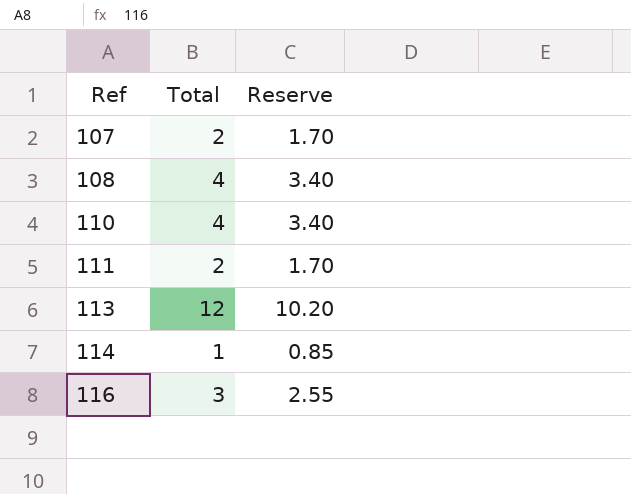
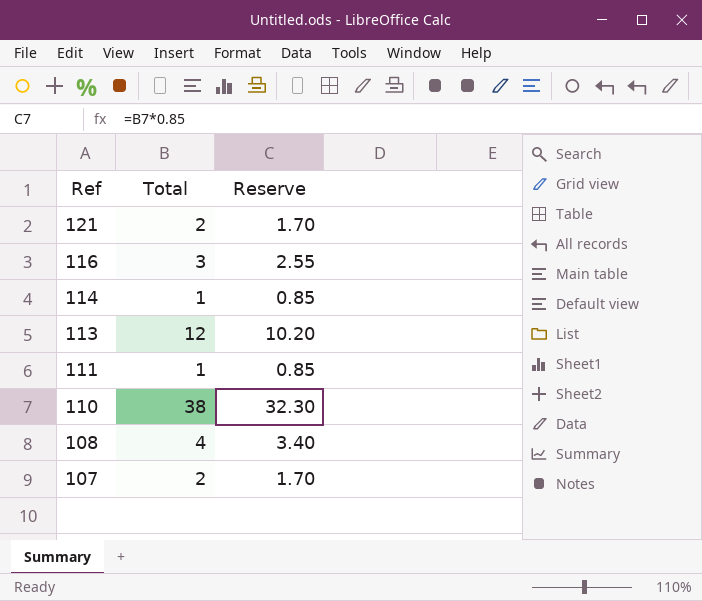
row order: Ref ascending -> Ref descending
row 121: none -> 2 | 1.70
111 | Total: 2 -> 1
111 | Reserve: 1.70 -> 0.85
110 | Total: 4 -> 38
110 | Reserve: 3.40 -> 32.30

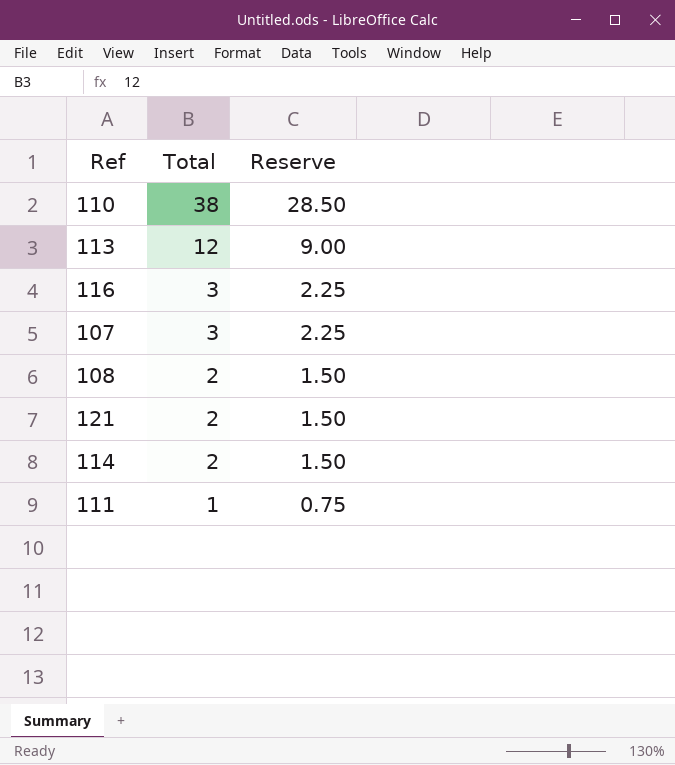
row order: Ref descending -> Total descending
column Reserve | formula: [Total] * 0.85 -> [Total] * 0.75
107 | Total: 2 -> 3
108 | Total: 4 -> 2
114 | Total: 1 -> 2

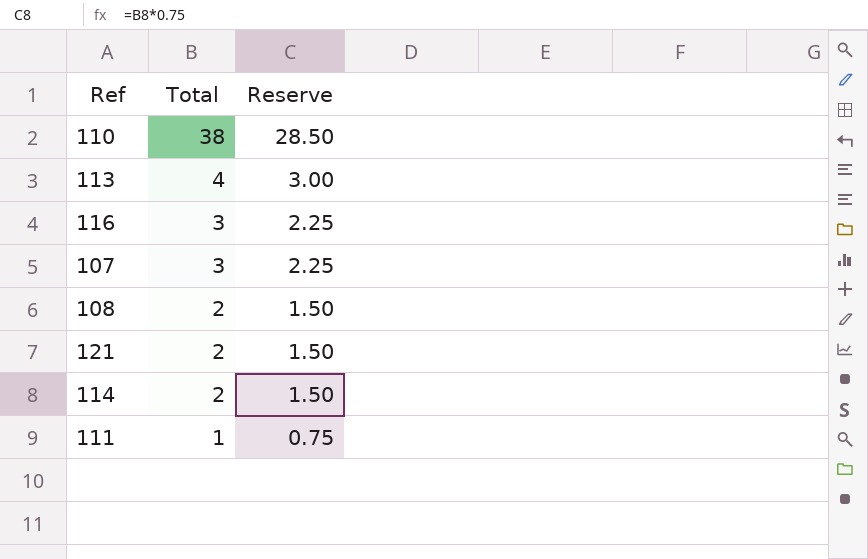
113 | Total: 12 -> 4
113 | Reserve: 9.00 -> 3.00

